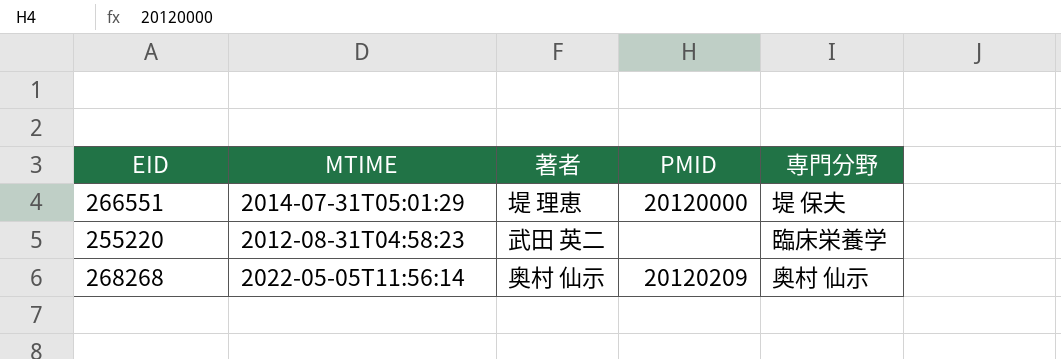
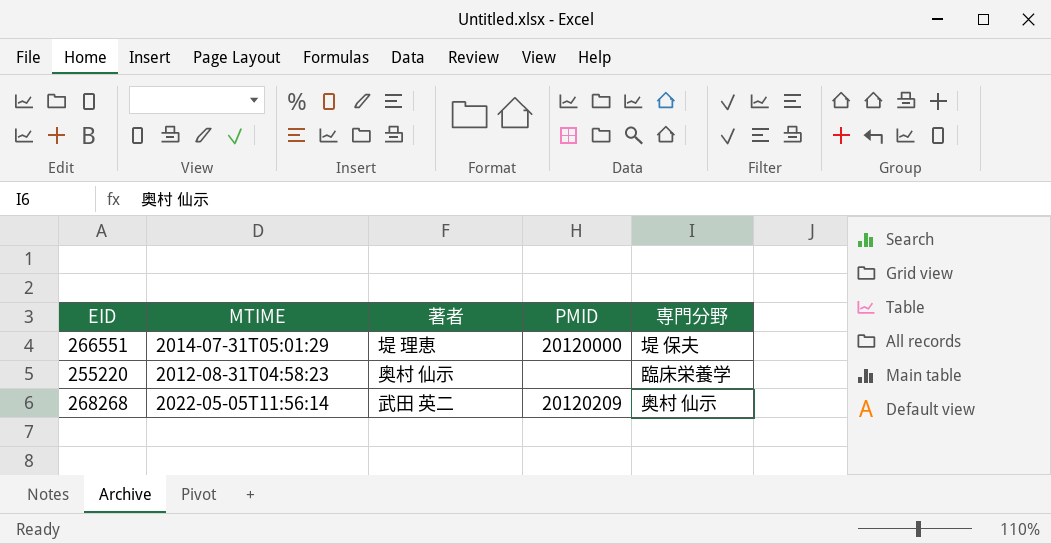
255220 | 著者: 武田 英二 -> 奥村 仙示
268268 | 著者: 奥村 仙示 -> 武田 英二

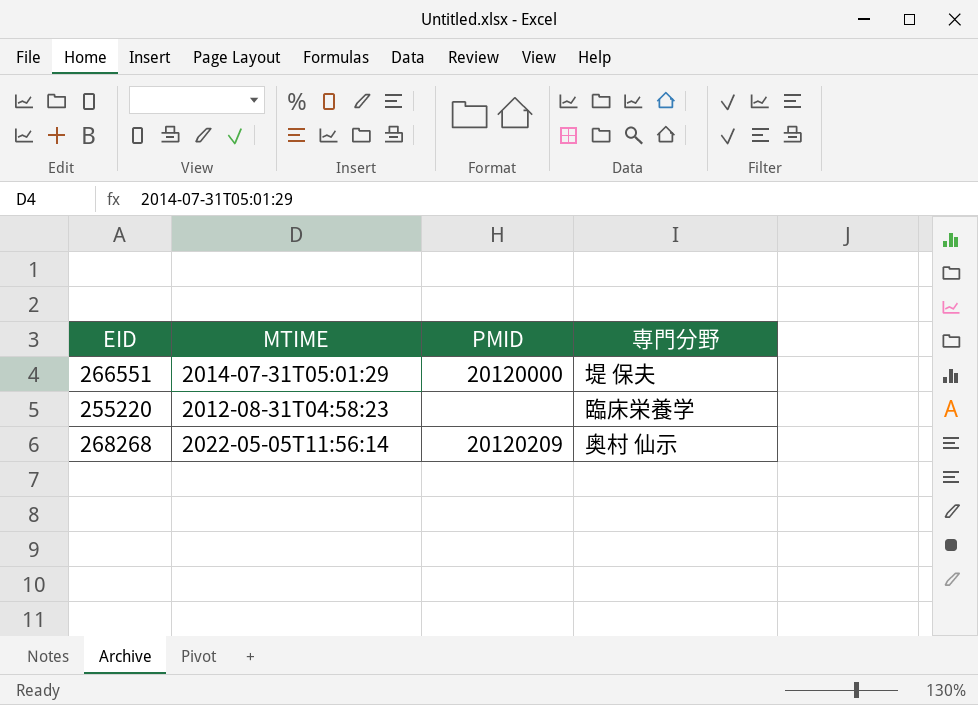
column 著者 | position: 3 -> none

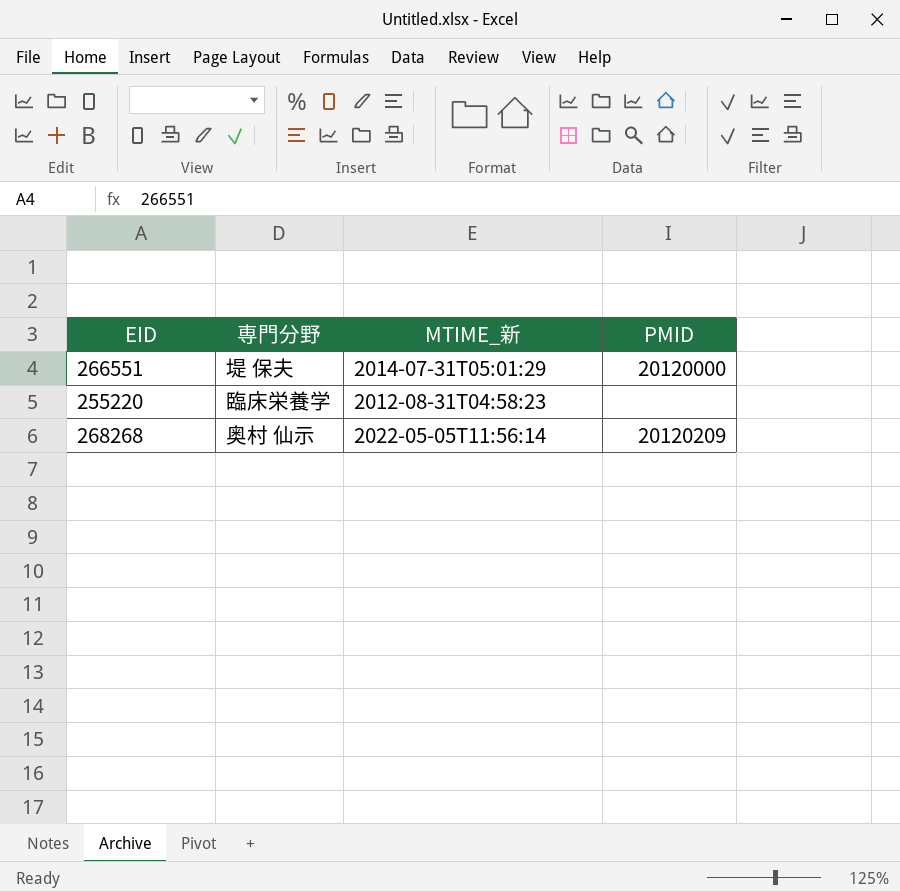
column 専門分野 | position: 4 -> 2
column name: MTIME -> MTIME_新

